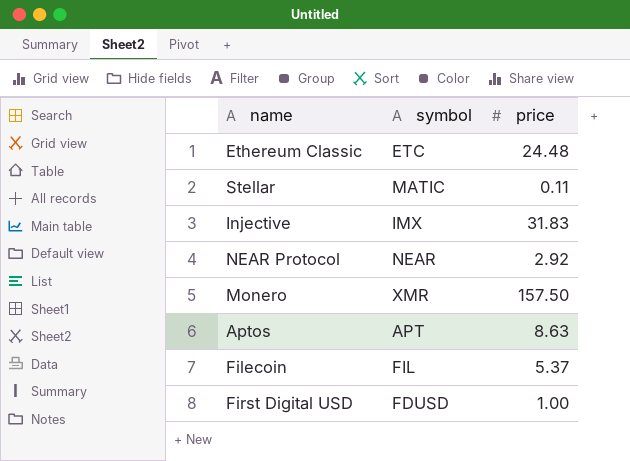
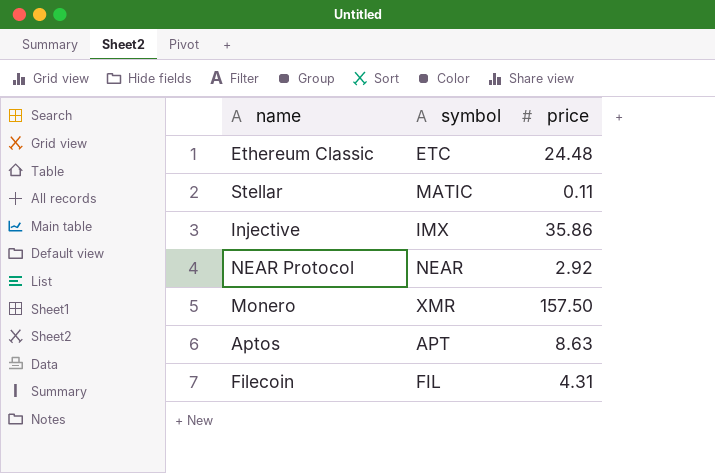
row First Digital USD: FDUSD | 1.00 -> none
Injective | price: 31.83 -> 35.86
Filecoin | price: 5.37 -> 4.31

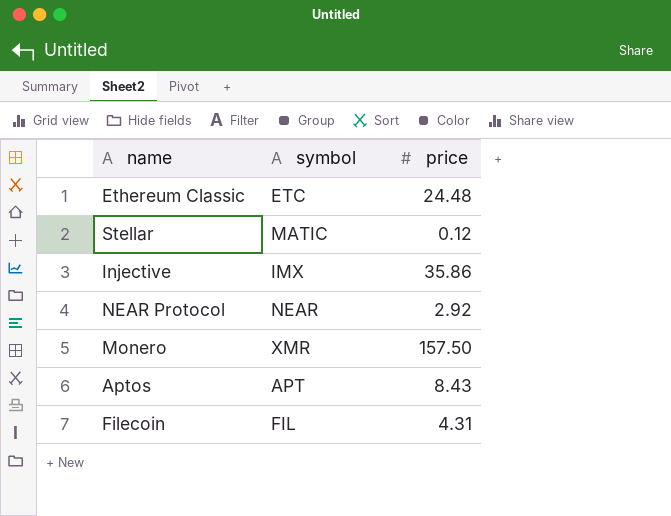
Stellar | price: 0.11 -> 0.12
Aptos | price: 8.63 -> 8.43

